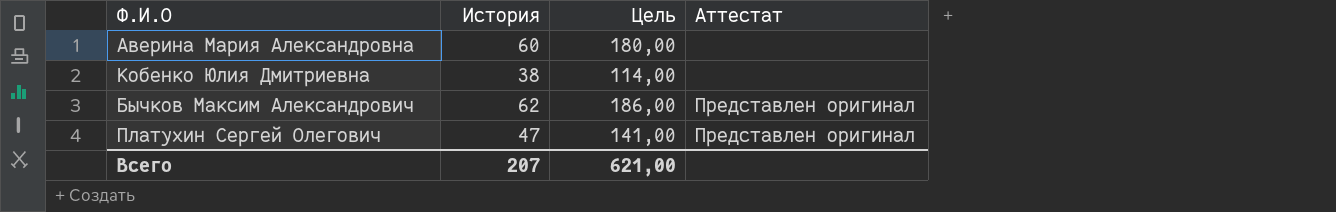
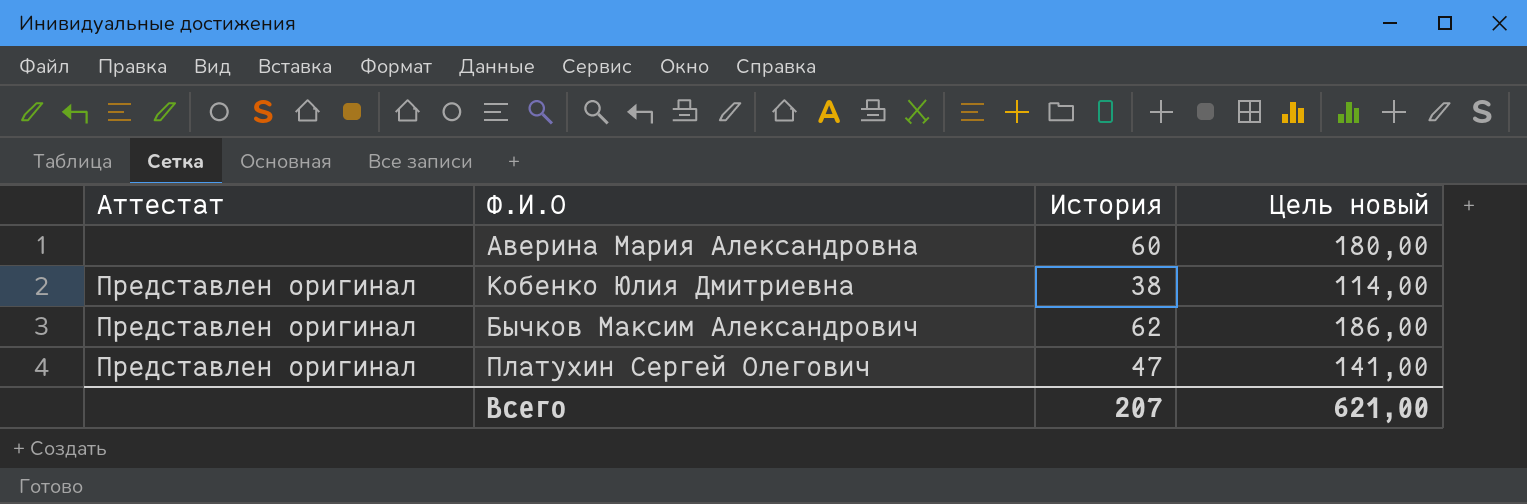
column Аттестат | position: 4 -> 1
column name: Цель -> Цель новый
Кобенко Юлия Дмитриевна | Аттестат: none -> Представлен оригинал

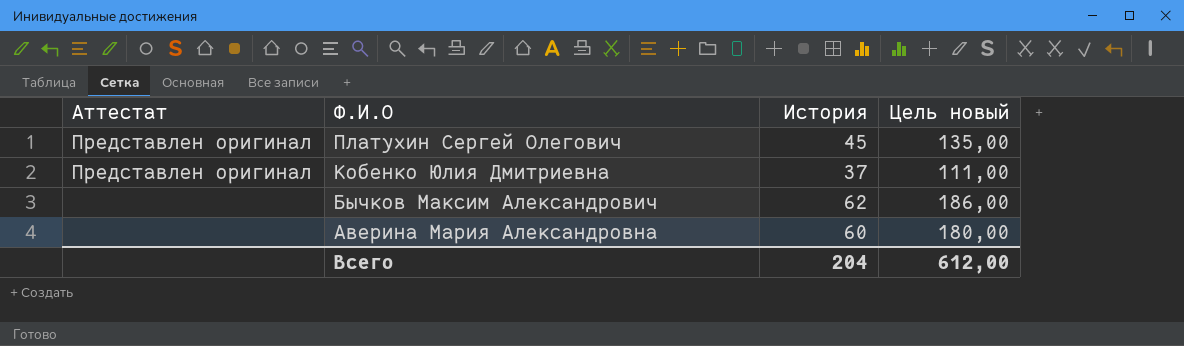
row order: none -> Ф.И.О descending
Платухин Сергей Олегович | История: 47 -> 45
Платухин Сергей Олегович | Цель новый: 141,00 -> 135,00
Кобенко Юлия Дмитриевна | История: 38 -> 37
Кобенко Юлия Дмитриевна | Цель новый: 114,00 -> 111,00
Бычков Максим Александрович | Аттестат: Представлен оригинал -> none
Всего | История: 207 -> 204
Всего | Цель новый: 621,00 -> 612,00

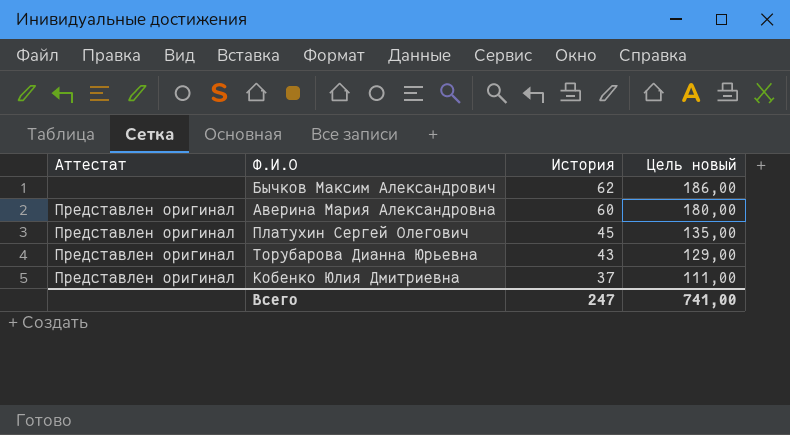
row order: Ф.И.О descending -> История descending
Аверина Мария Александровна | Аттестат: none -> Представлен оригинал
row Торубарова Дианна Юрьевна: none -> Представлен оригинал | 43 | 129,00
Всего | История: 204 -> 247
Всего | Цель новый: 612,00 -> 741,00

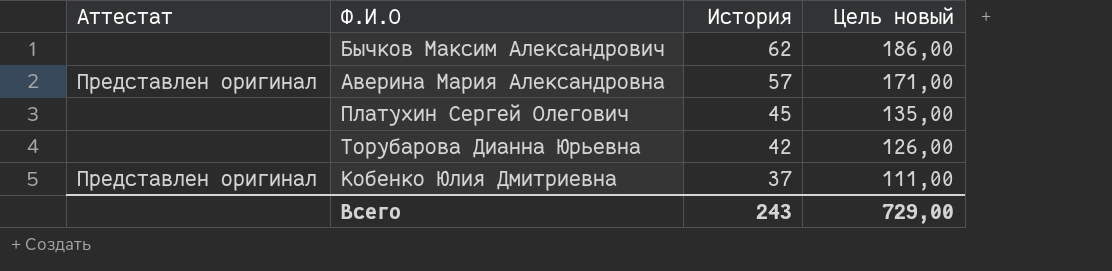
Аверина Мария Александровна | История: 60 -> 57
Аверина Мария Александровна | Цель новый: 180,00 -> 171,00
Платухин Сергей Олегович | Аттестат: Представлен оригинал -> none
Торубарова Дианна Юрьевна | Аттестат: Представлен оригинал -> none
Торубарова Дианна Юрьевна | История: 43 -> 42
Торубарова Дианна Юрьевна | Цель новый: 129,00 -> 126,00
Всего | История: 247 -> 243
Всего | Цель новый: 741,00 -> 729,00

